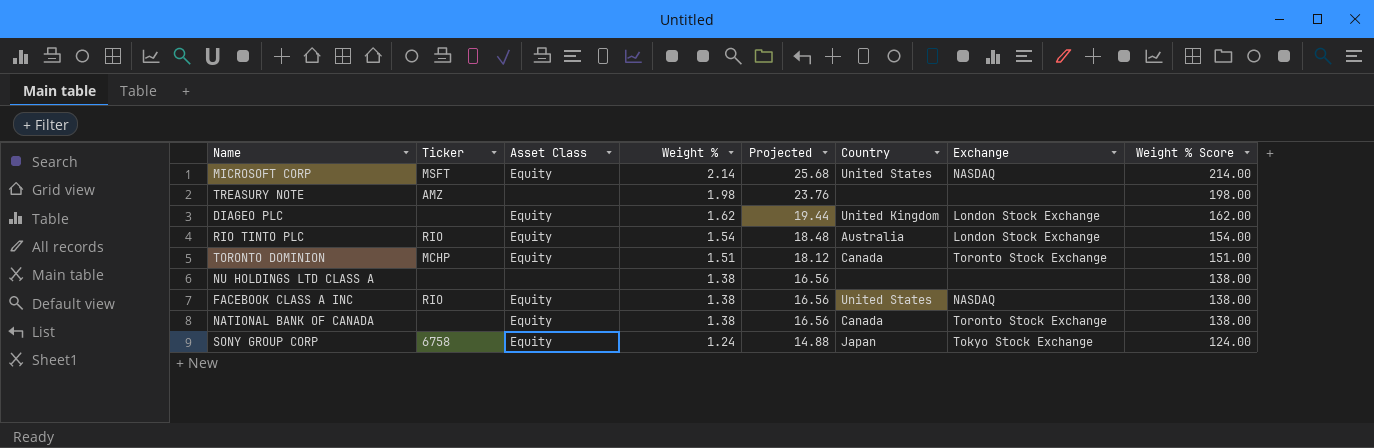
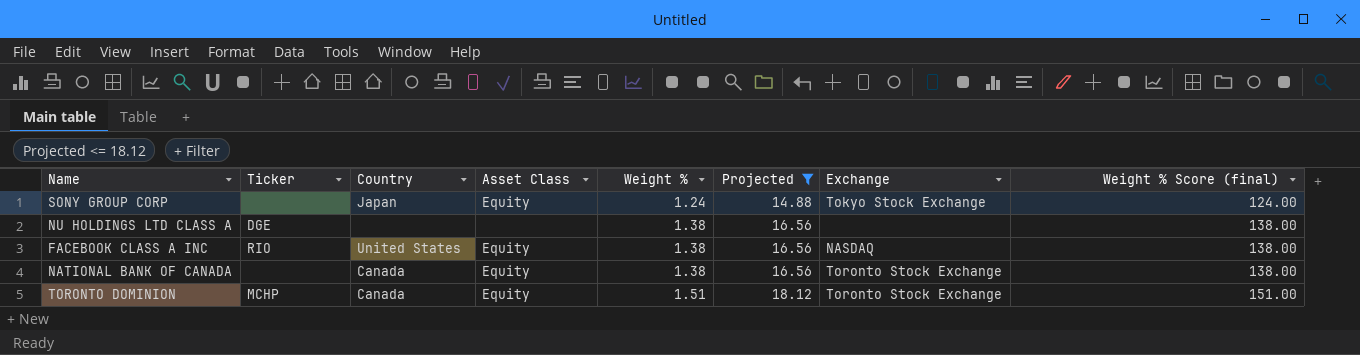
filter: none -> Projected <= 18.12
row order: Weight % descending -> Weight % ascending
column Country | position: 6 -> 3
column name: Weight % Score -> Weight % Score (final)
SONY GROUP CORP | Ticker: 6758 -> none
NU HOLDINGS LTD CLASS A | Ticker: none -> DGE

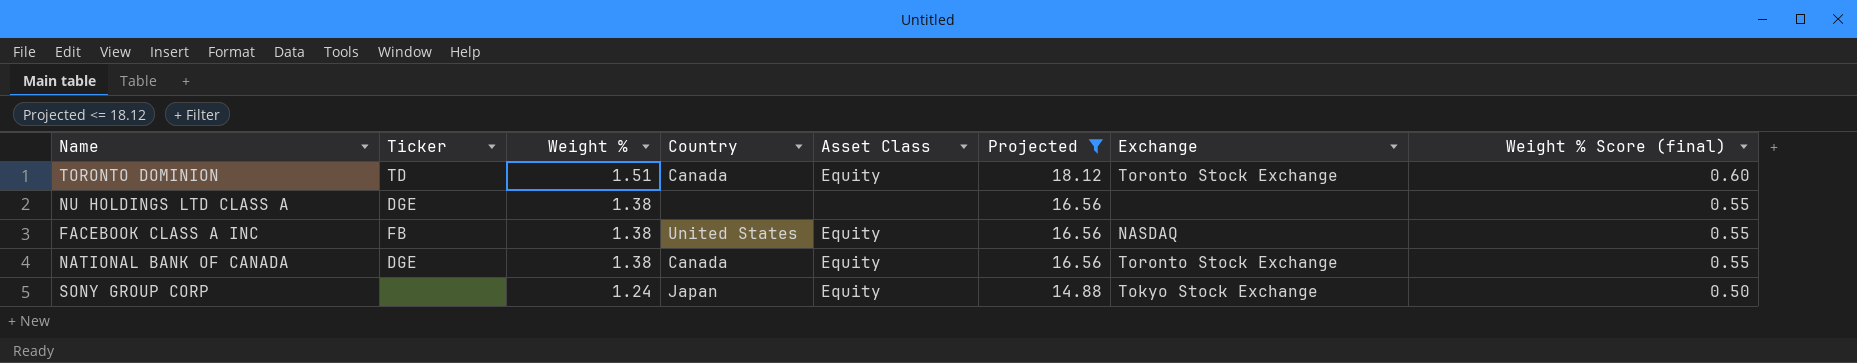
row order: Weight % ascending -> Weight % descending
column Weight % | position: 5 -> 3
column Weight % Score (final) | formula: [Weight %] * 100 -> [Weight %] * 0.4
TORONTO DOMINION | Ticker: MCHP -> TD
FACEBOOK CLASS A INC | Ticker: RIO -> FB
NATIONAL BANK OF CANADA | Ticker: none -> DGE

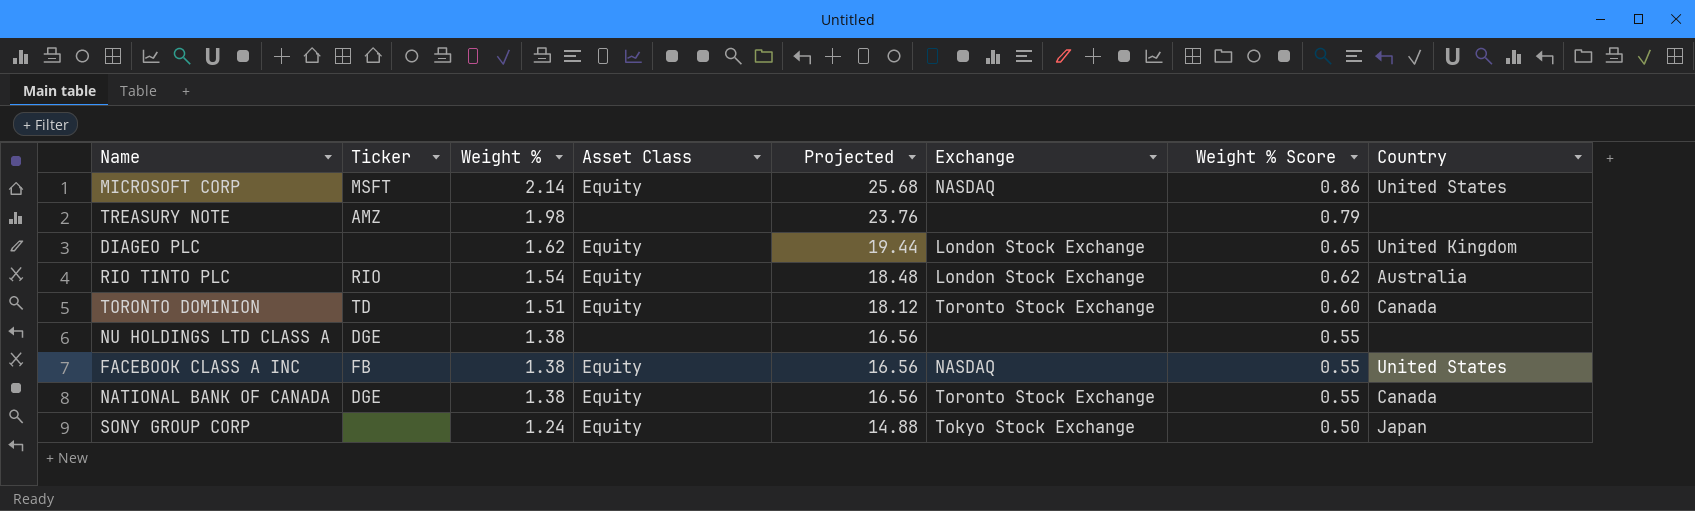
filter: Projected <= 18.12 -> none
column name: Weight % Score (final) -> Weight % Score
column Country | position: 4 -> 8

